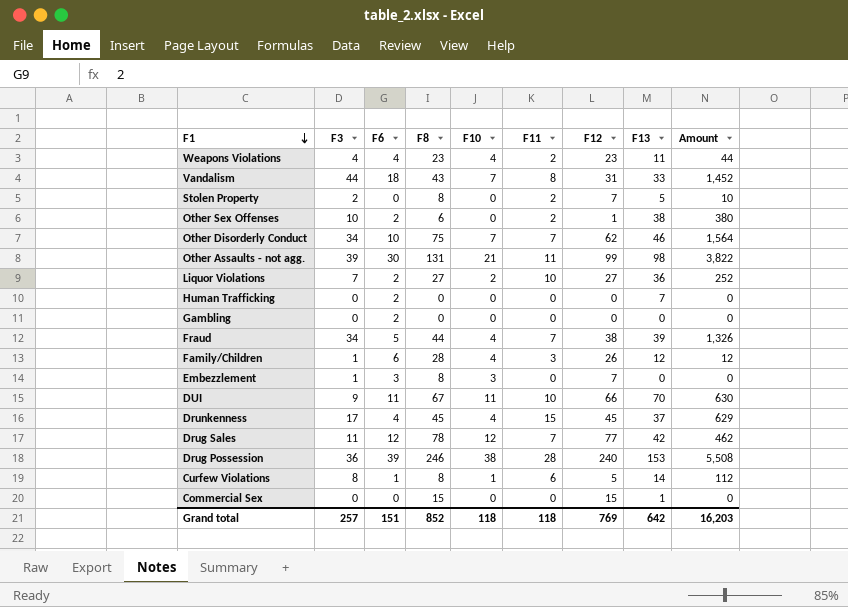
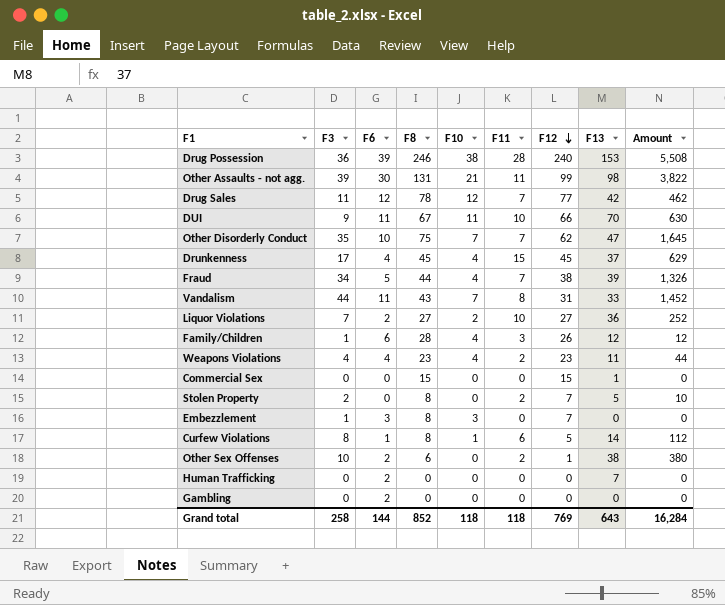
row order: F1 descending -> F12 descending
Other Disorderly Conduct | F3: 34 -> 35
Other Disorderly Conduct | F13: 46 -> 47
Other Disorderly Conduct | Amount: 1,564 -> 1,645
Vandalism | F6: 18 -> 11
Grand total | F3: 257 -> 258
Grand total | F6: 151 -> 144
Grand total | F13: 642 -> 643
Grand total | Amount: 16,203 -> 16,284

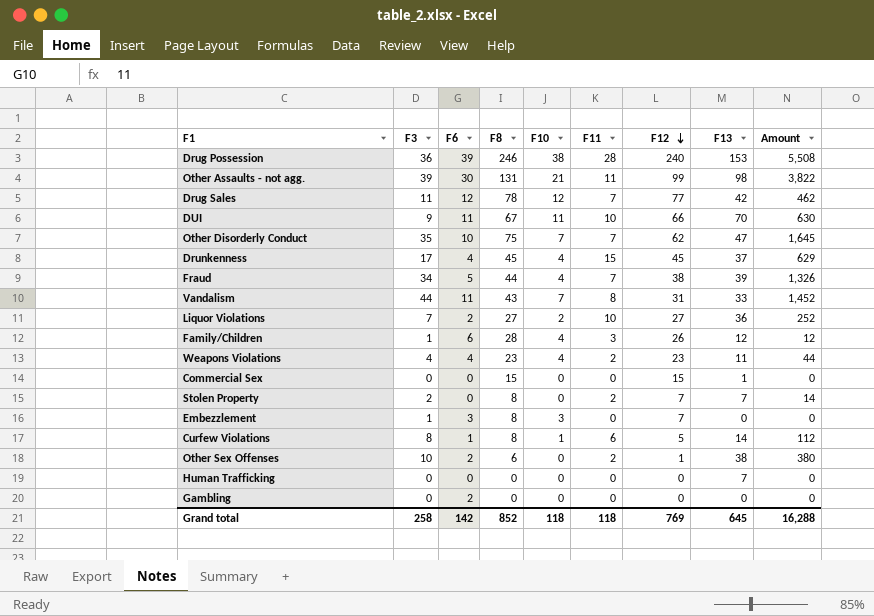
Stolen Property | F13: 5 -> 7
Stolen Property | Amount: 10 -> 14
Human Trafficking | F6: 2 -> 0
Grand total | F6: 144 -> 142
Grand total | F13: 643 -> 645
Grand total | Amount: 16,284 -> 16,288

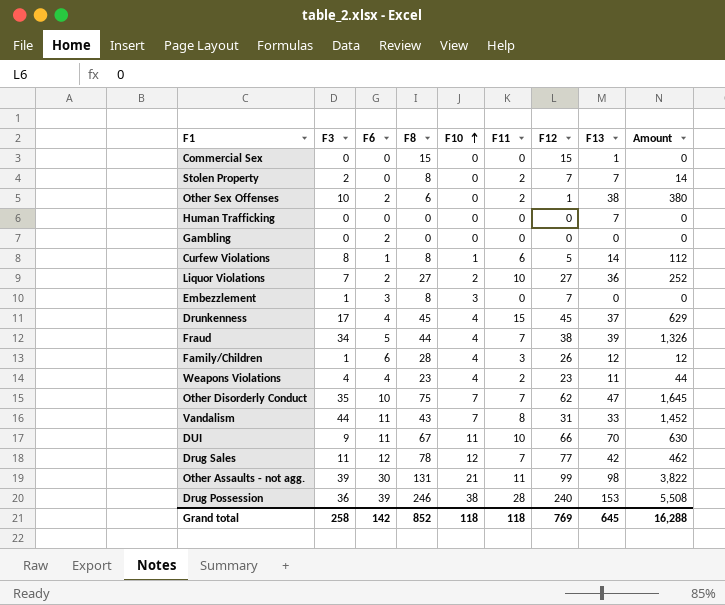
row order: F12 descending -> F10 ascending

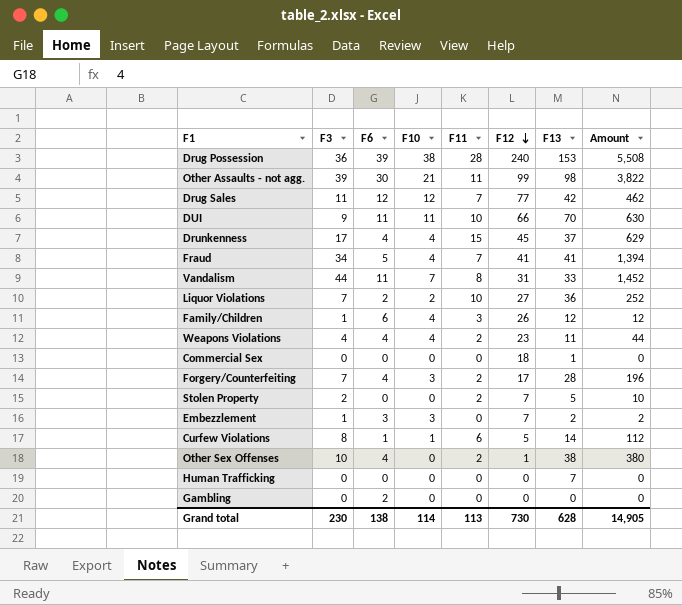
row order: F10 ascending -> F12 descending
column F8 | position: 4 -> none
row Other Disorderly Conduct: 35 | 10 | 75 | 7 | 7 | 62 | 47 | 1,645 -> none
Fraud | F12: 38 -> 41
Fraud | F13: 39 -> 41
Fraud | Amount: 1,326 -> 1,394
Commercial Sex | F12: 15 -> 18
row Forgery/Counterfeiting: none -> 7 | 4 | 3 | 2 | 17 | 28 | 196
Stolen Property | F13: 7 -> 5
Stolen Property | Amount: 14 -> 10
Embezzlement | F13: 0 -> 2
Embezzlement | Amount: 0 -> 2
Other Sex Offenses | F6: 2 -> 4
Grand total | F3: 258 -> 230
Grand total | F6: 142 -> 138
Grand total | F10: 118 -> 114
Grand total | F11: 118 -> 113
Grand total | F12: 769 -> 730
Grand total | F13: 645 -> 628
Grand total | Amount: 16,288 -> 14,905

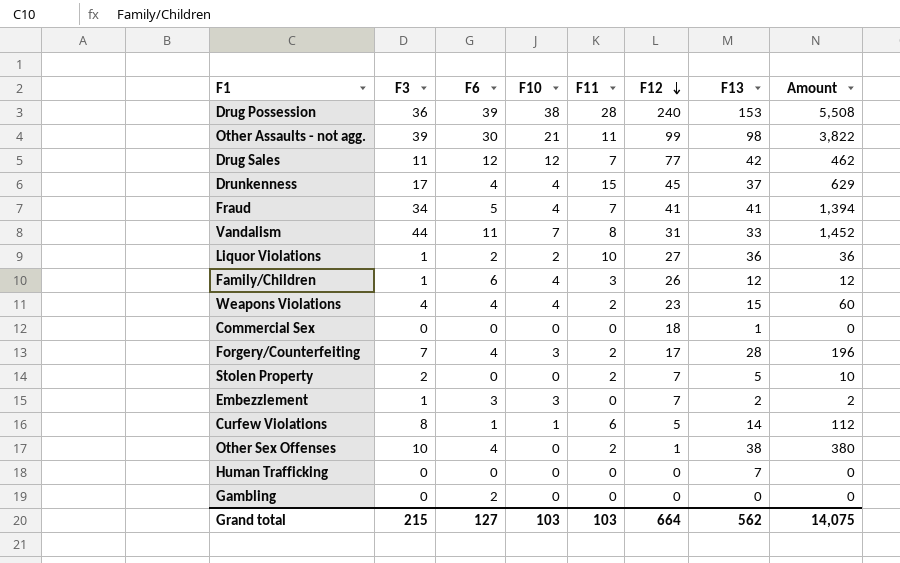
row DUI: 9 | 11 | 11 | 10 | 66 | 70 | 630 -> none
Liquor Violations | F3: 7 -> 1
Liquor Violations | Amount: 252 -> 36
Weapons Violations | F13: 11 -> 15
Weapons Violations | Amount: 44 -> 60
Grand total | F3: 230 -> 215
Grand total | F6: 138 -> 127
Grand total | F10: 114 -> 103
Grand total | F11: 113 -> 103
Grand total | F12: 730 -> 664
Grand total | F13: 628 -> 562
Grand total | Amount: 14,905 -> 14,075

